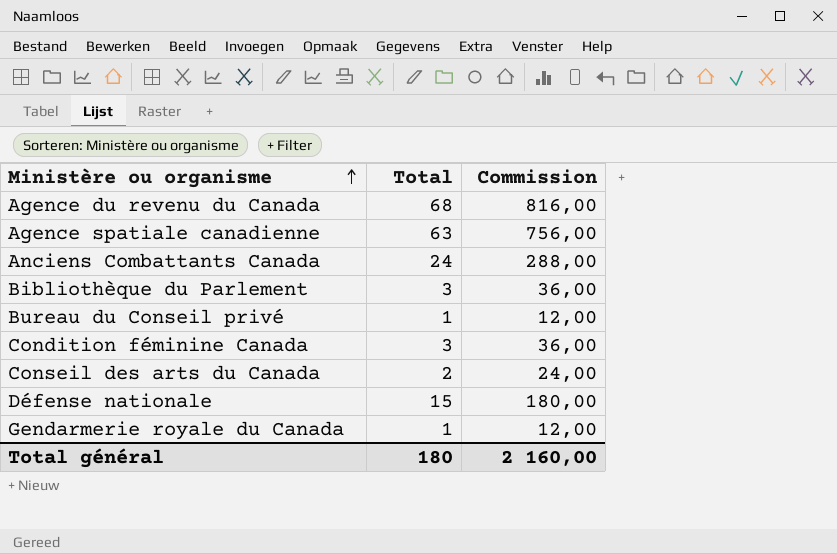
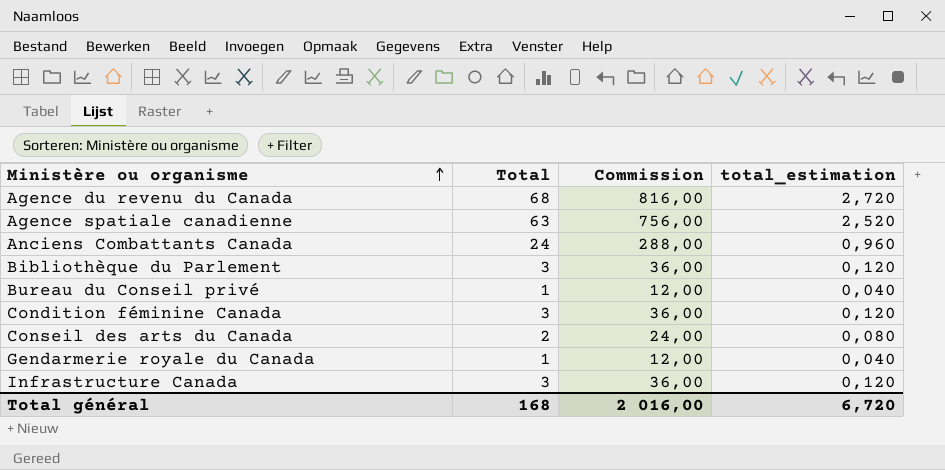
column total_estimation | formula: none -> [Total] * 0,04
row Défense nationale: 15 | 180,00 -> none
row Infrastructure Canada: none -> 3 | 36,00 | 0,120
Total général | Total: 180 -> 168
Total général | Commission: 2 160,00 -> 2 016,00

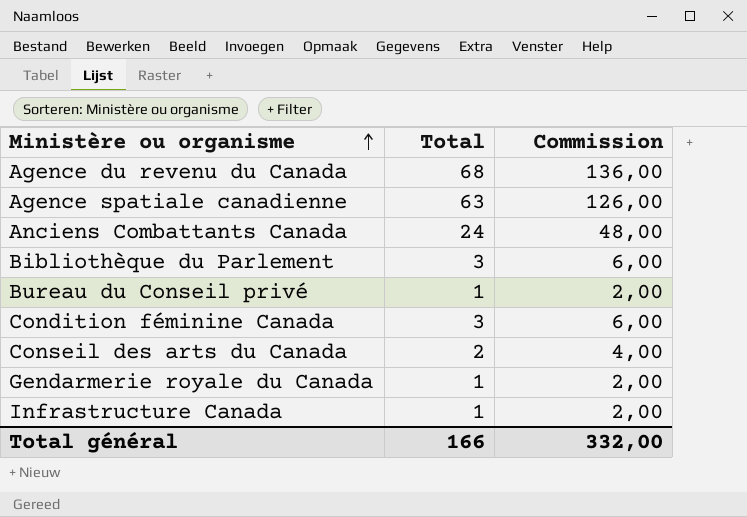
column total_estimation | formula: [Total] * 0,04 -> none
column Commission | formula: [Total] * 12 -> [Total] * 2
Infrastructure Canada | Total: 3 -> 1
Total général | Total: 168 -> 166
Total général | Commission: 2 016,00 -> 332,00

